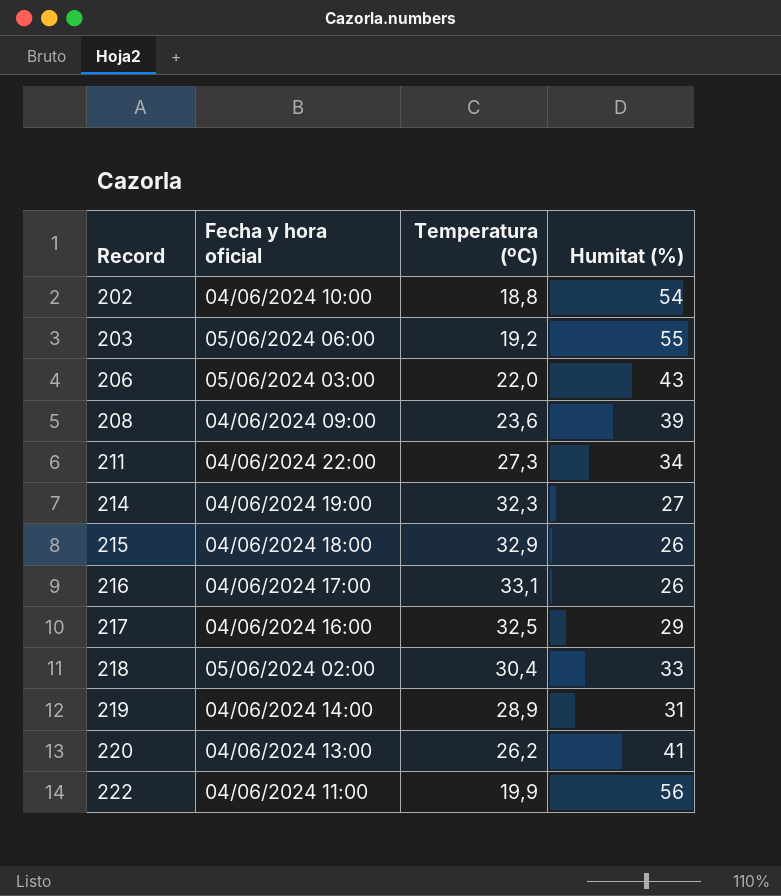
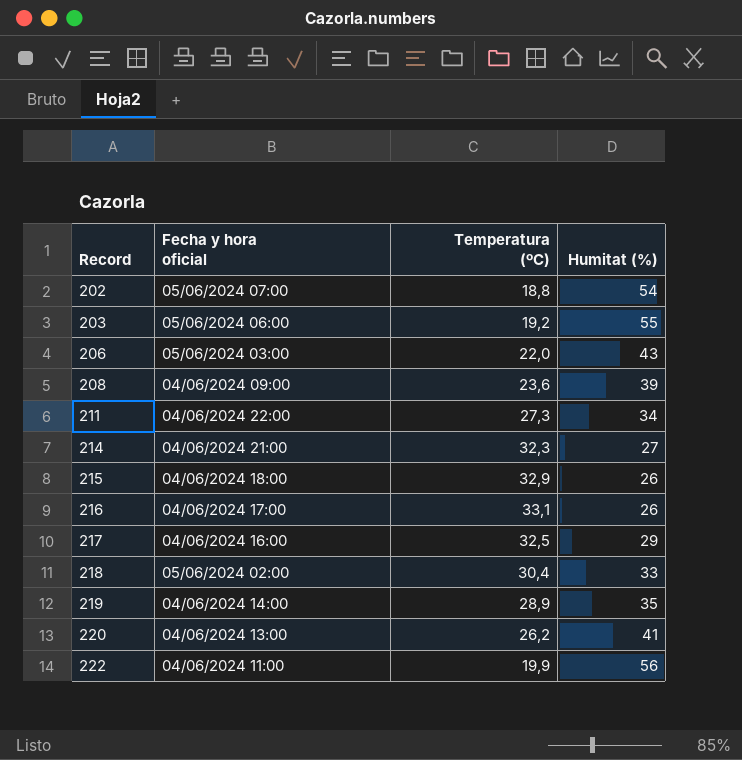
202 | Fecha y hora oficial: 04/06/2024 10:00 -> 05/06/2024 07:00
214 | Fecha y hora oficial: 04/06/2024 19:00 -> 04/06/2024 21:00
219 | Humitat (%): 31 -> 35

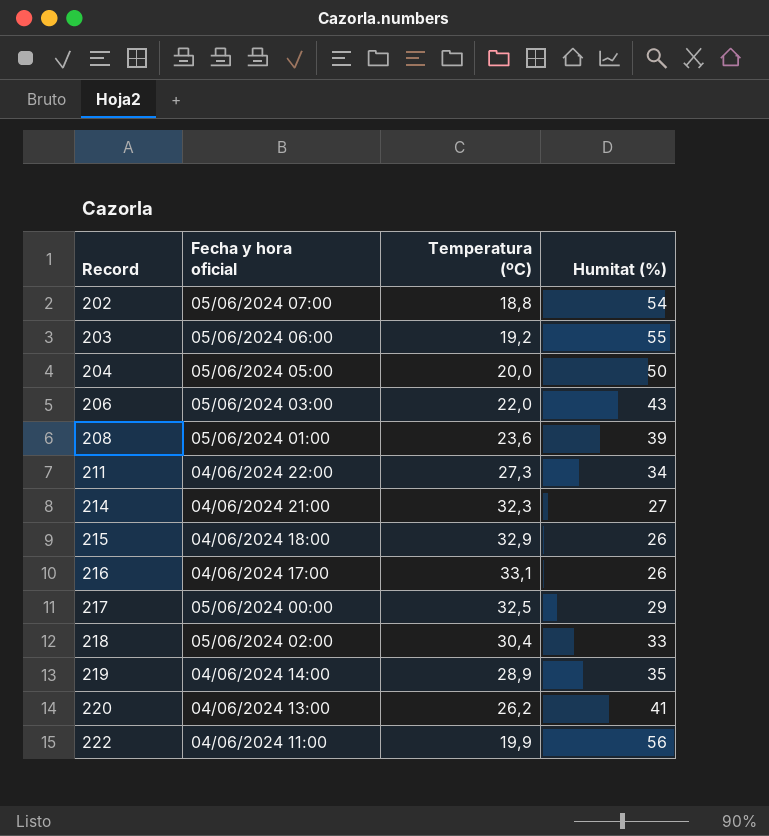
row 204: none -> 05/06/2024 05:00 | 20,0 | 50
208 | Fecha y hora oficial: 04/06/2024 09:00 -> 05/06/2024 01:00
217 | Fecha y hora oficial: 04/06/2024 16:00 -> 05/06/2024 00:00

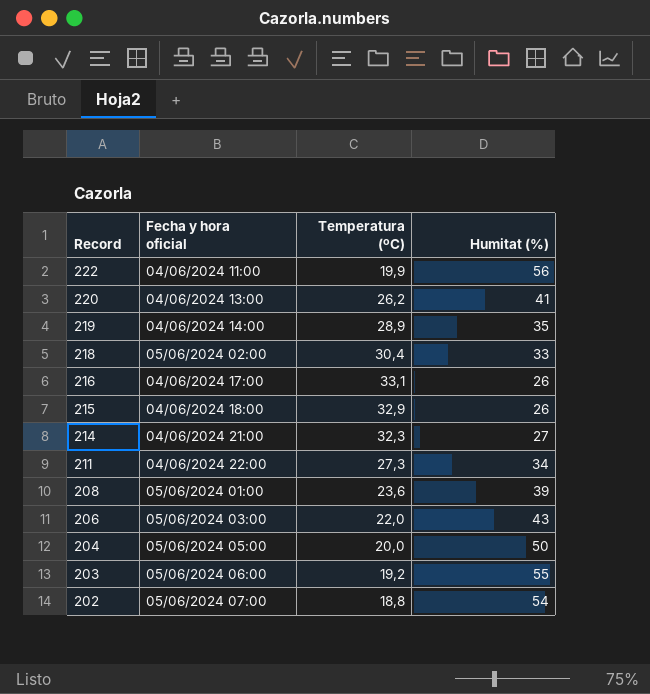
row order: Record ascending -> Record descending
row 217: 05/06/2024 00:00 | 32,5 | 29 -> none

